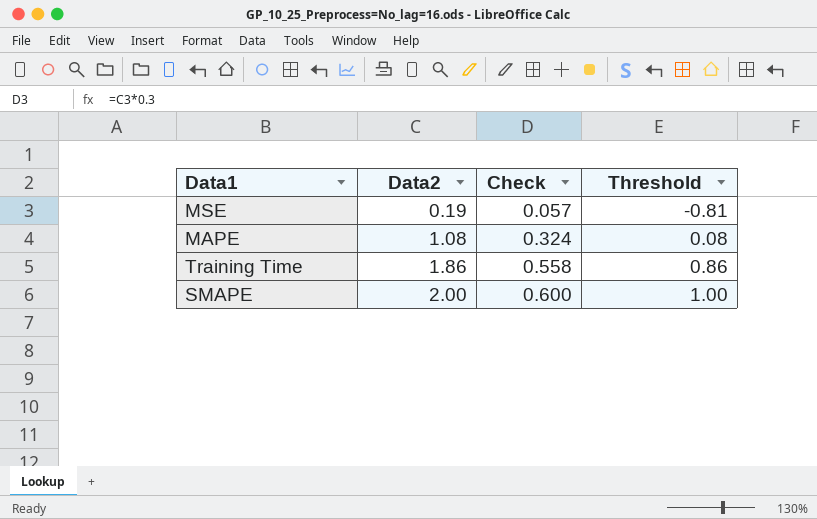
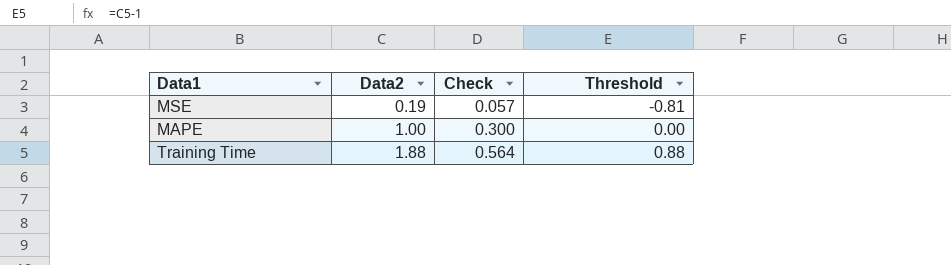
row SMAPE: 2.00 | 0.600 | 1.00 -> none
MAPE | Data2: 1.08 -> 1.00
MAPE | Check: 0.324 -> 0.300
MAPE | Threshold: 0.08 -> 0.00
Training Time | Data2: 1.86 -> 1.88
Training Time | Check: 0.558 -> 0.564
Training Time | Threshold: 0.86 -> 0.88

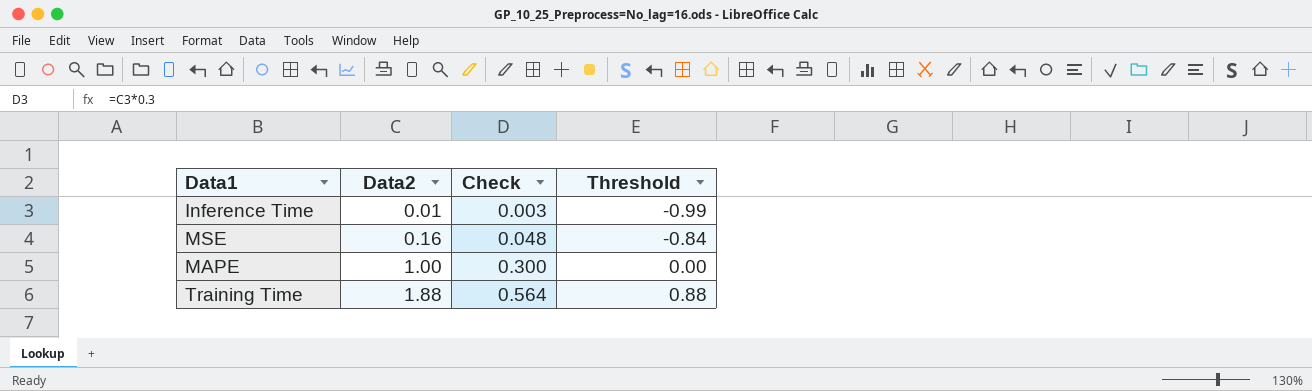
row Inference Time: none -> 0.01 | 0.003 | -0.99
MSE | Data2: 0.19 -> 0.16
MSE | Check: 0.057 -> 0.048
MSE | Threshold: -0.81 -> -0.84

